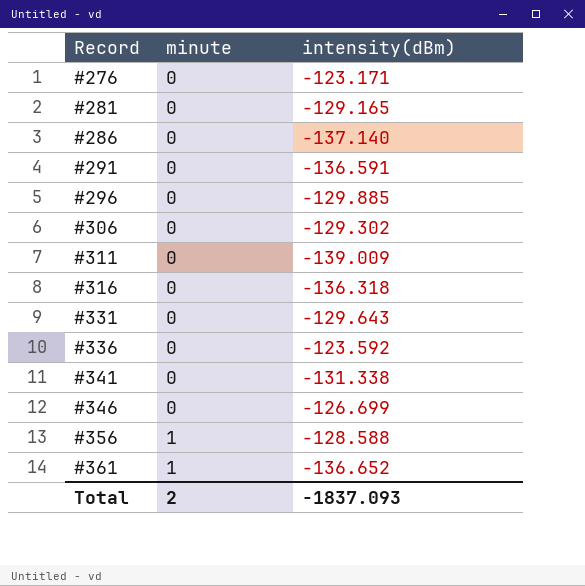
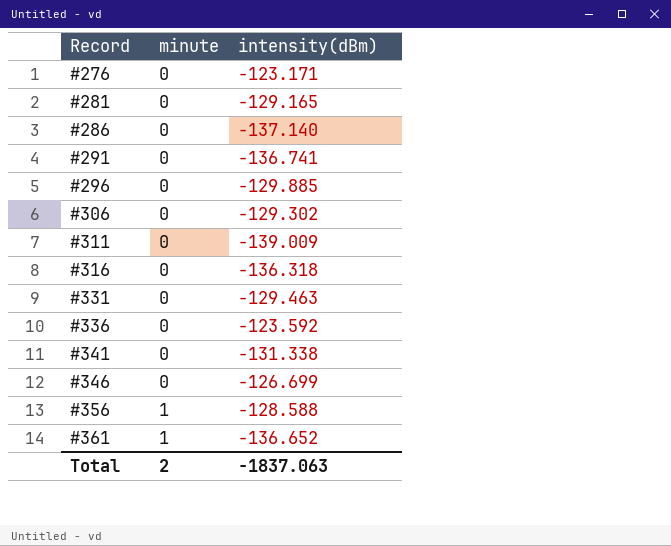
#291 | intensity(dBm): -136.591 -> -136.741
#331 | intensity(dBm): -129.643 -> -129.463
Total | intensity(dBm): -1837.093 -> -1837.063

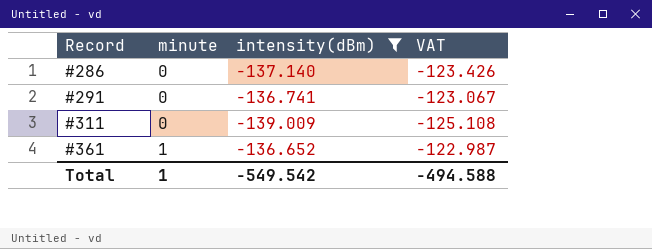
filter: none -> intensity(dBm) <= -136.652
column VAT | formula: none -> [intensity(dBm)] * 0.9
Total | minute: 2 -> 1
Total | intensity(dBm): -1837.063 -> -549.542

